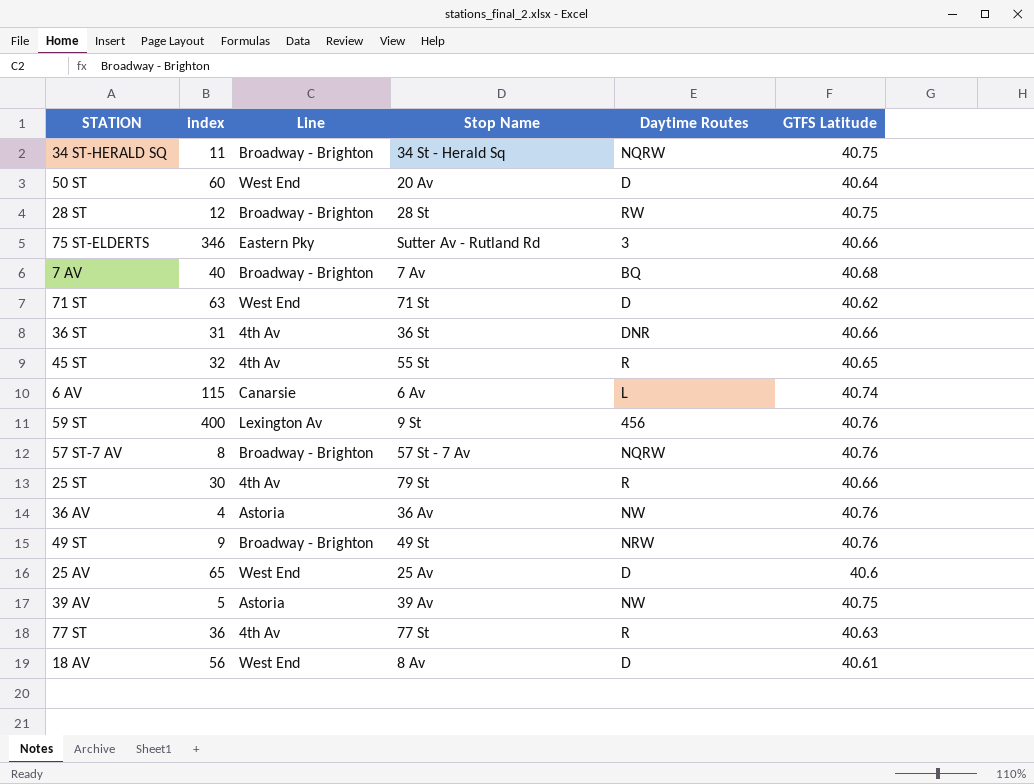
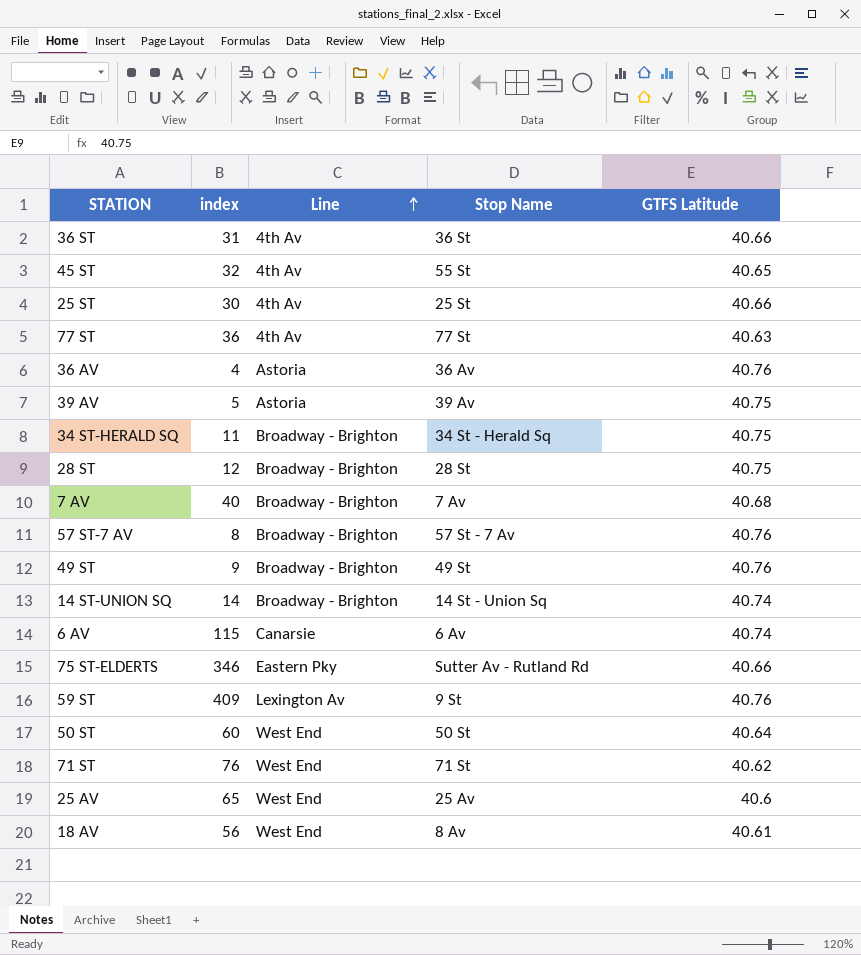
row order: none -> Line ascending
column Daytime Routes | position: 5 -> none
25 ST | Stop Name: 79 St -> 25 St
row 14 ST-UNION SQ: none -> 14 | Broadway - Brighton | 14 St - Union Sq | 40.74
59 ST | index: 400 -> 409
50 ST | Stop Name: 20 Av -> 50 St
71 ST | index: 63 -> 76

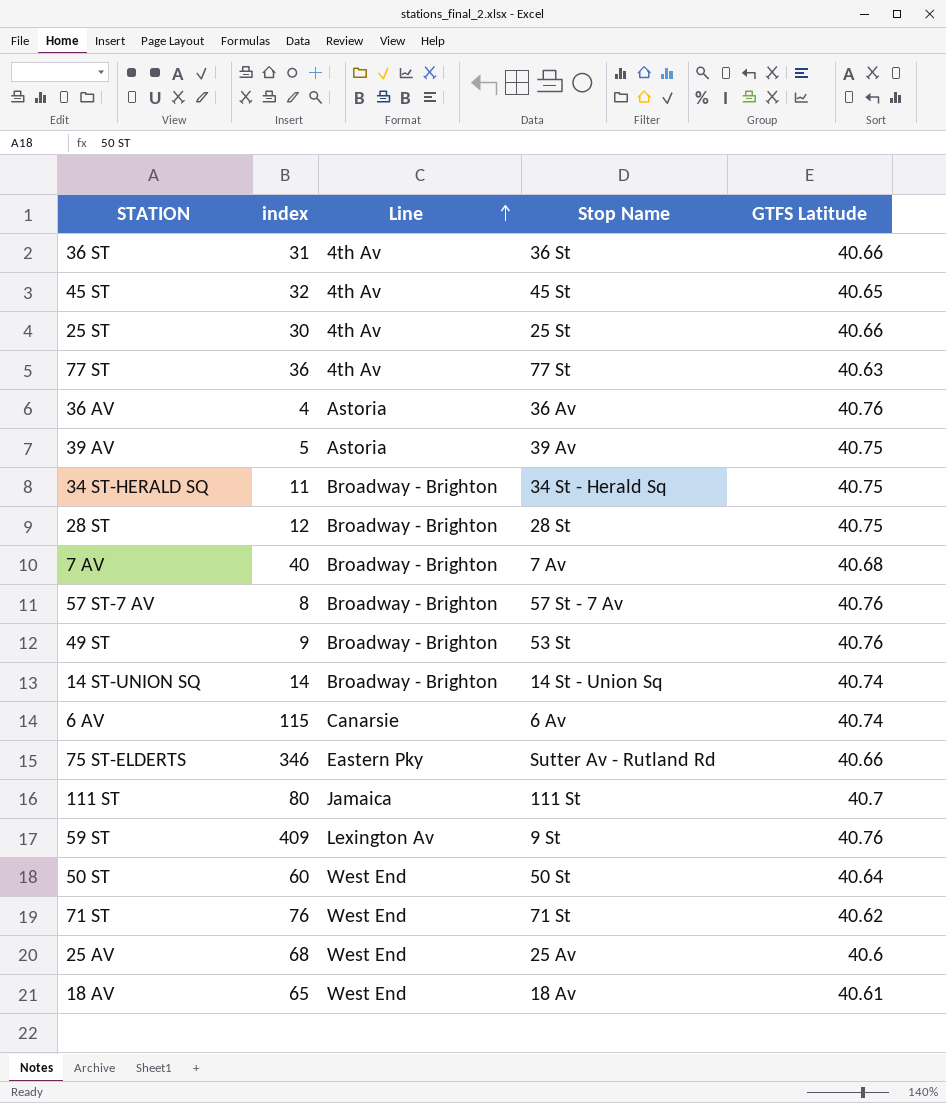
45 ST | Stop Name: 55 St -> 45 St
49 ST | Stop Name: 49 St -> 53 St
row 111 ST: none -> 80 | Jamaica | 111 St | 40.7
25 AV | index: 65 -> 68
18 AV | index: 56 -> 65
18 AV | Stop Name: 8 Av -> 18 Av

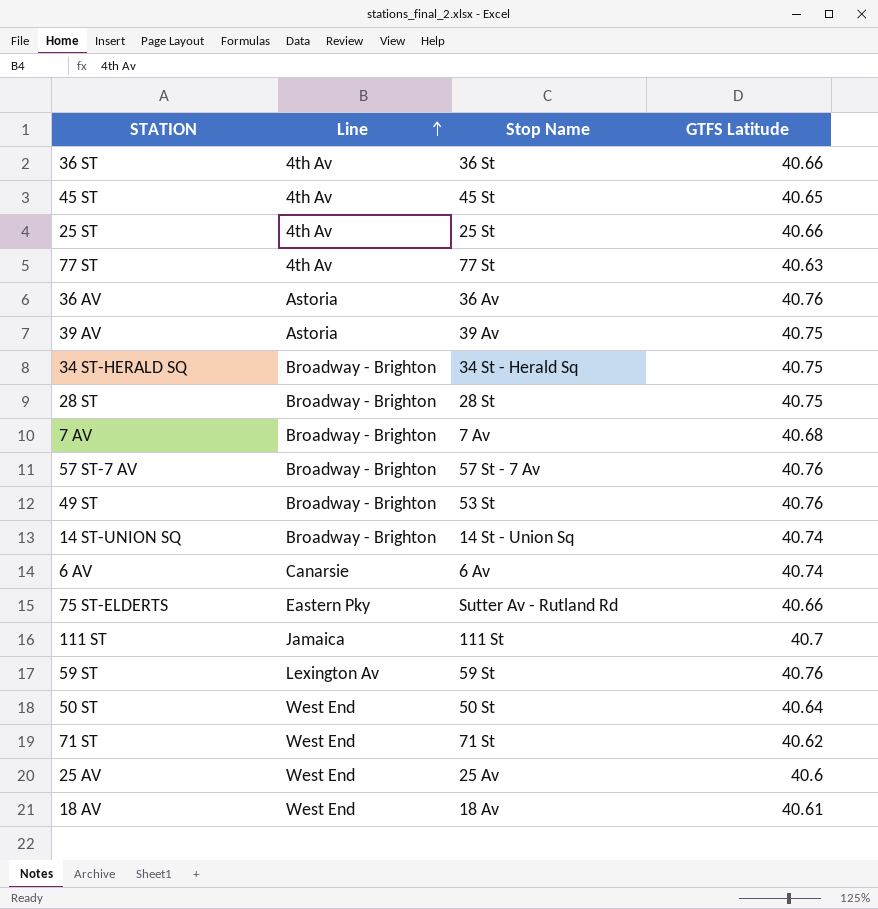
column index | position: 2 -> none
59 ST | Stop Name: 9 St -> 59 St

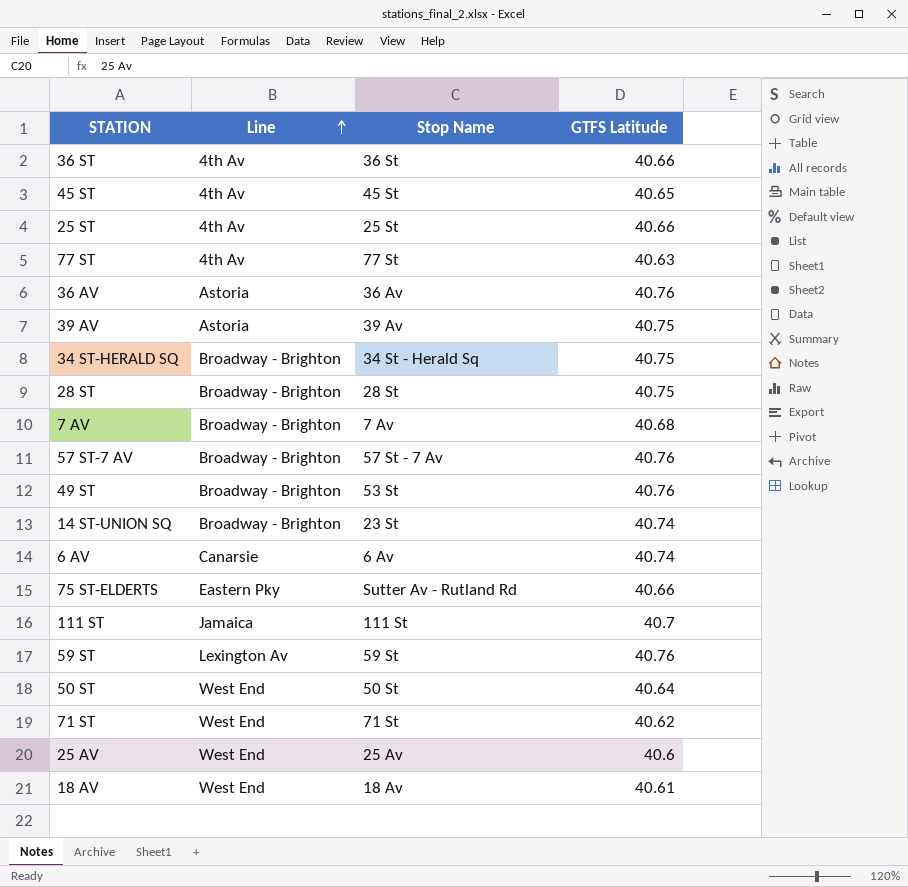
14 ST-UNION SQ | Stop Name: 14 St - Union Sq -> 23 St

